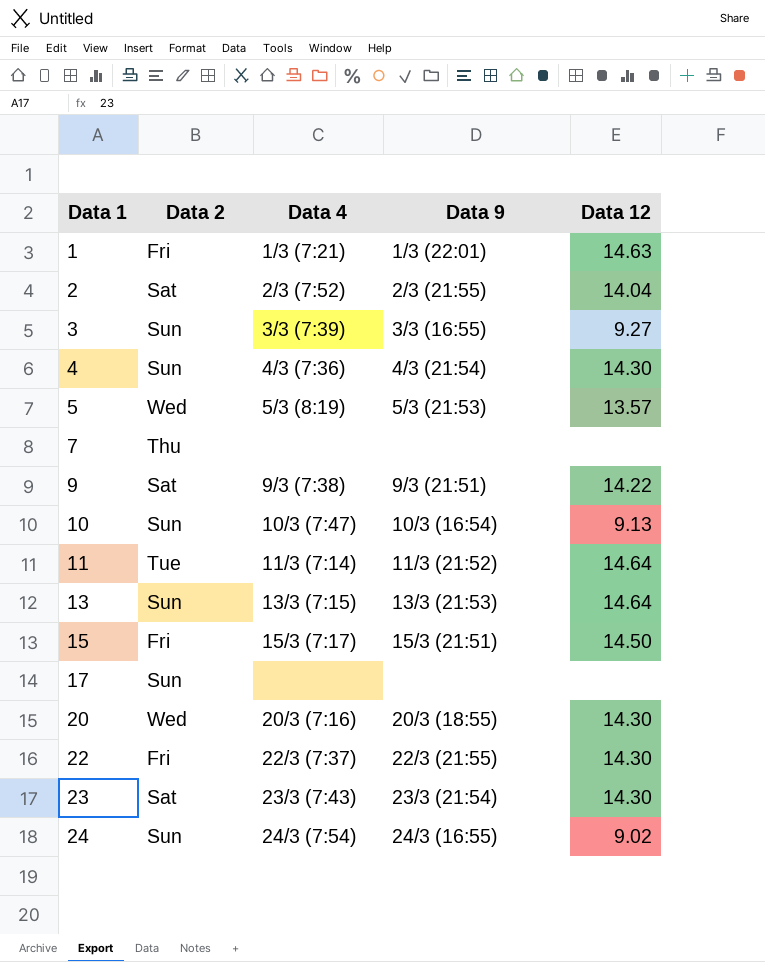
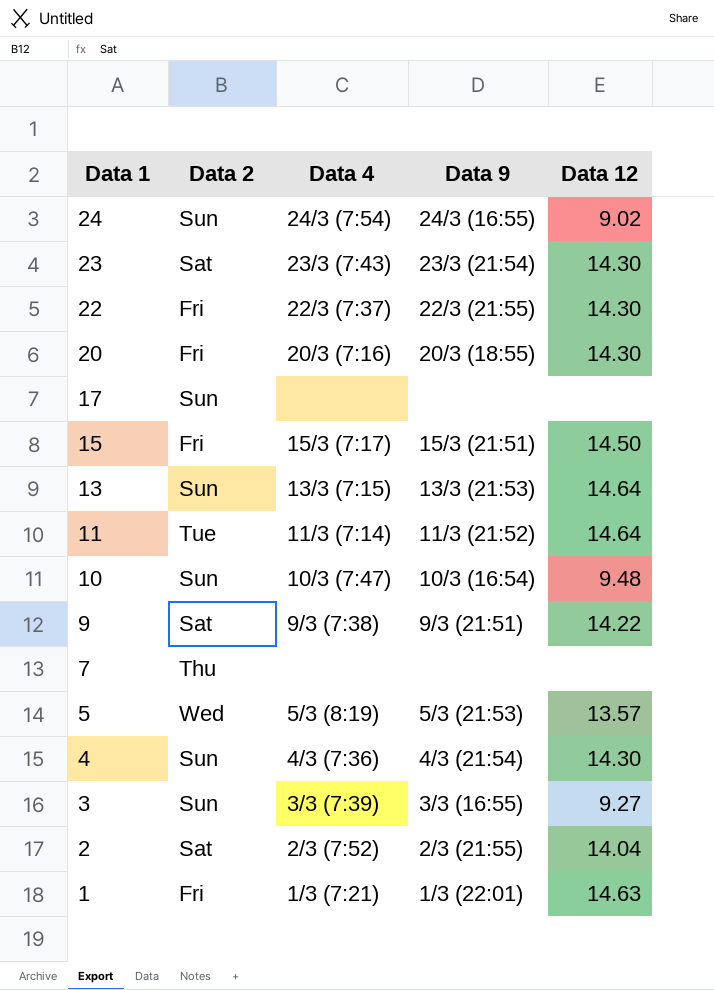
row order: Data 1 ascending -> Data 1 descending
20 | Data 2: Wed -> Fri
10 | Data 12: 9.13 -> 9.48

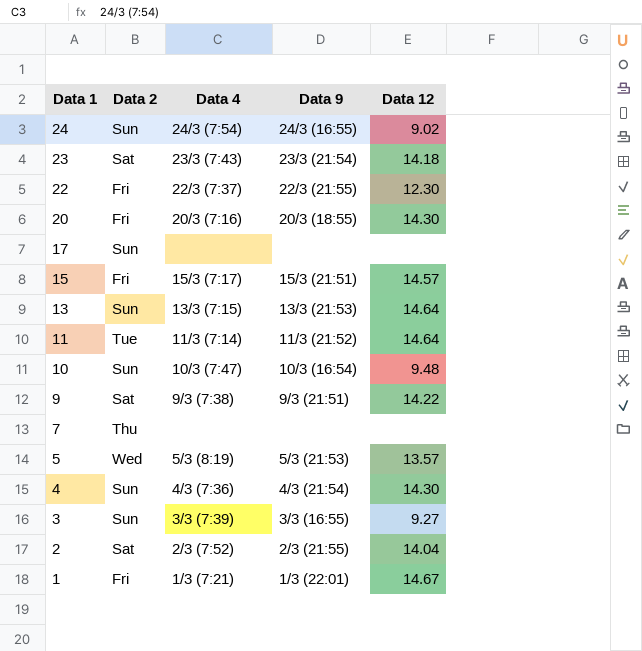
23 | Data 12: 14.30 -> 14.18
22 | Data 12: 14.30 -> 12.30
15 | Data 12: 14.50 -> 14.57
1 | Data 12: 14.63 -> 14.67

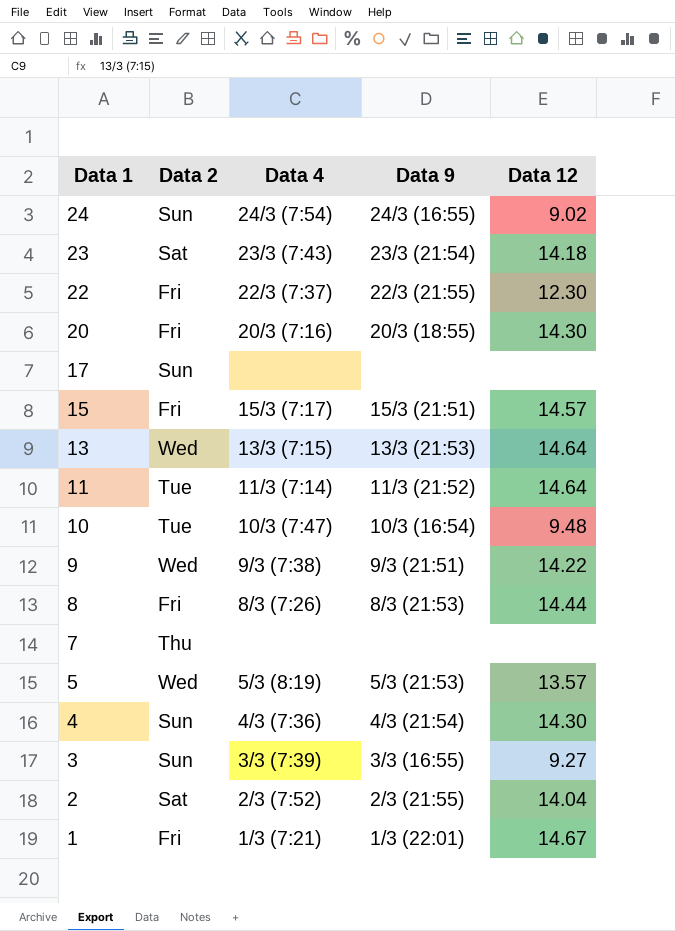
13 | Data 2: Sun -> Wed
10 | Data 2: Sun -> Tue
9 | Data 2: Sat -> Wed
row 8: none -> Fri | 8/3 (7:26) | 8/3 (21:53) | 14.44

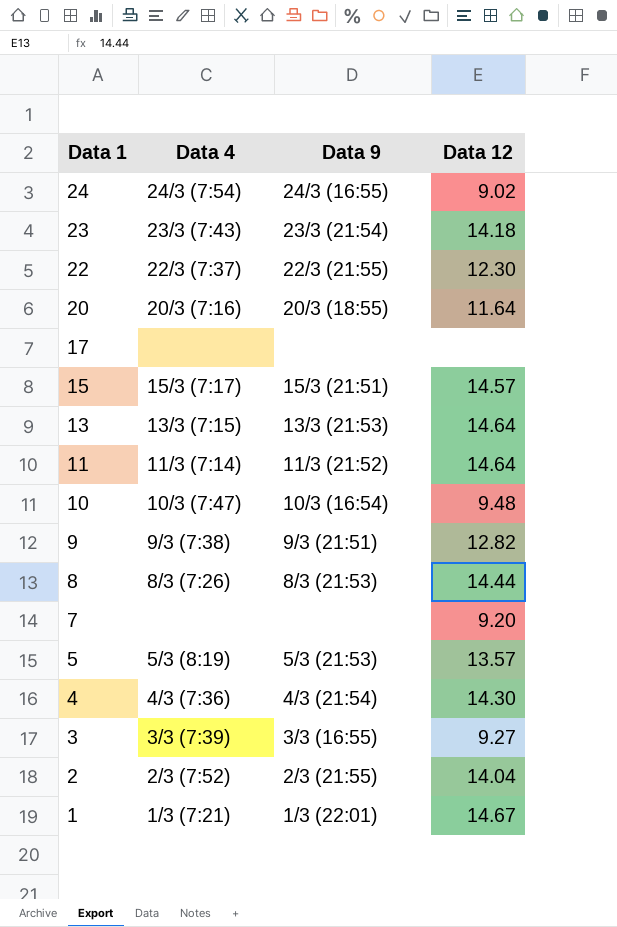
column Data 2 | position: 2 -> none
20 | Data 12: 14.30 -> 11.64
9 | Data 12: 14.22 -> 12.82
7 | Data 12: none -> 9.20

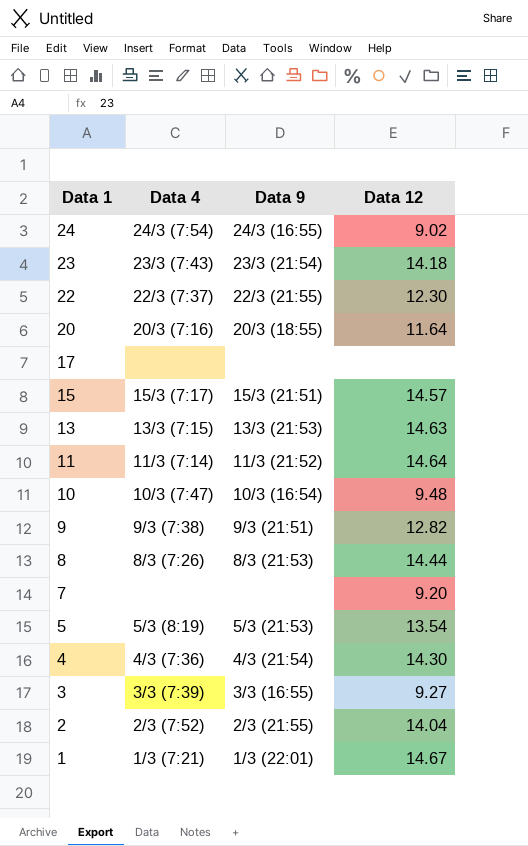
13 | Data 12: 14.64 -> 14.63
5 | Data 12: 13.57 -> 13.54

